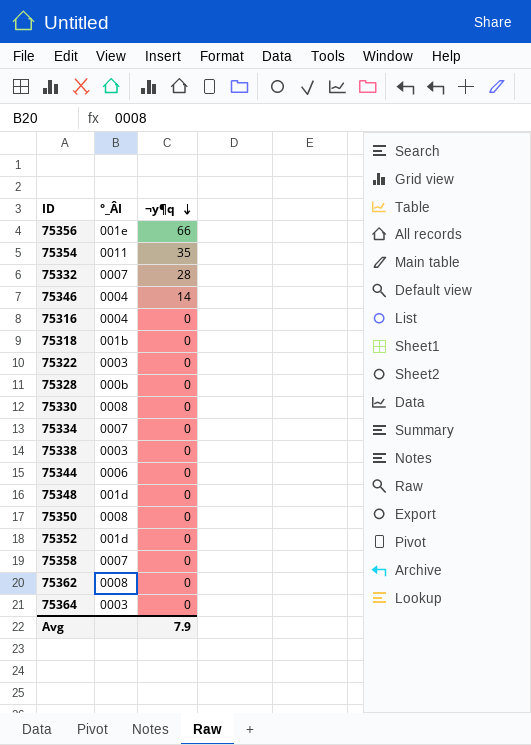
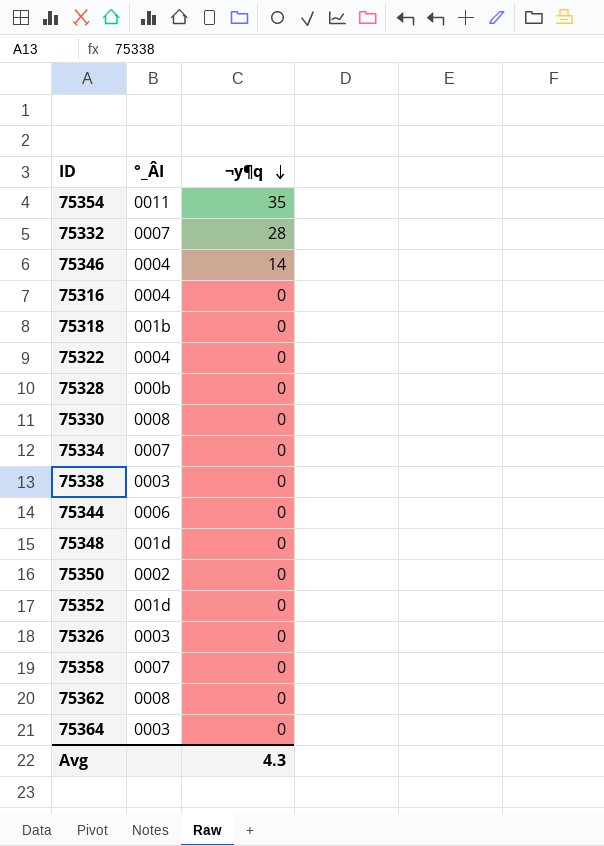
row 75356: 001e | 66 -> none
75322 | °_ÂI: 0003 -> 0004
75350 | °_ÂI: 0008 -> 0002
row 75326: none -> 0003 | 0
Avg | ¬y¶q: 7.9 -> 4.3

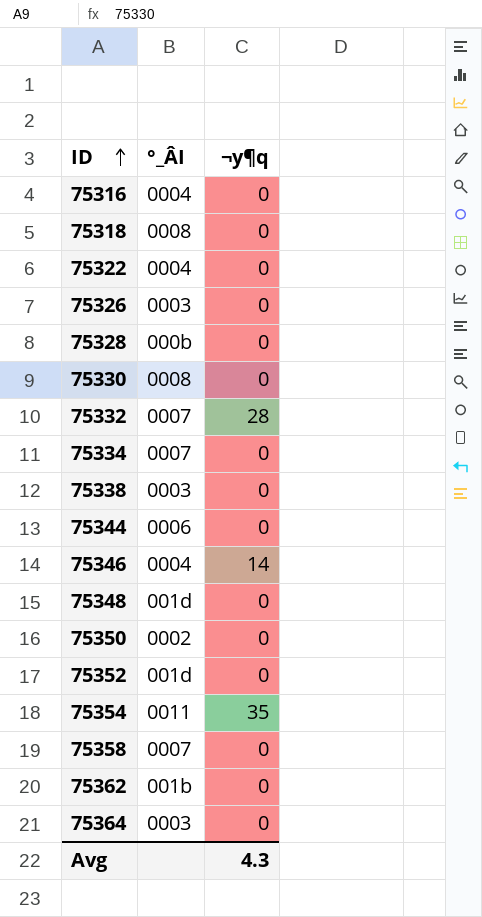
row order: ¬y¶q descending -> ID ascending
75318 | °_ÂI: 001b -> 0008
75362 | °_ÂI: 0008 -> 001b

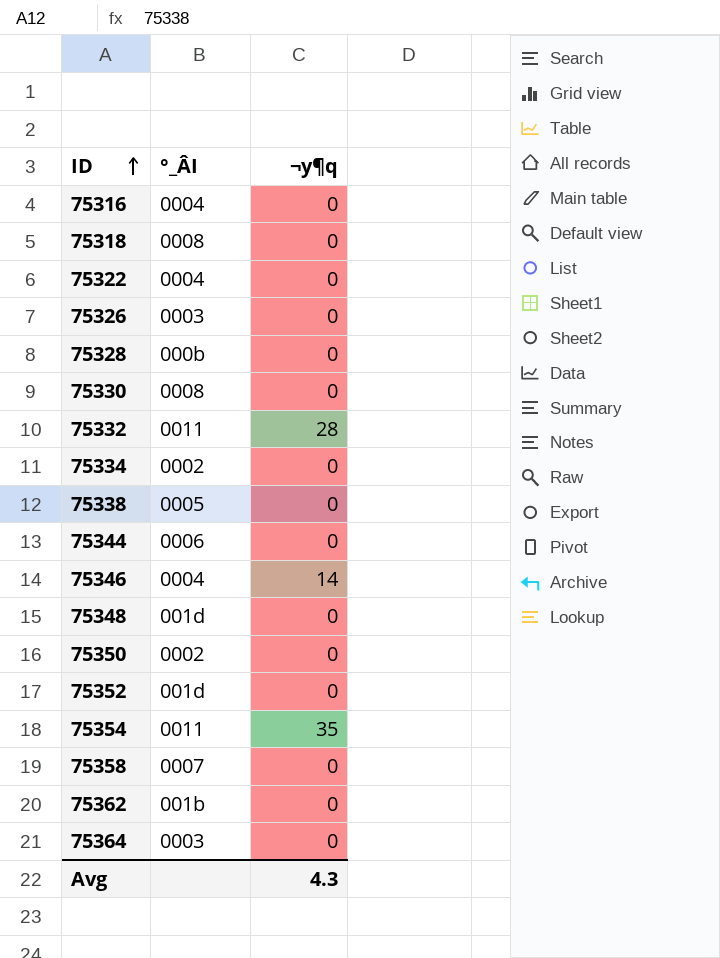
75332 | °_ÂI: 0007 -> 0011
75334 | °_ÂI: 0007 -> 0002
75338 | °_ÂI: 0003 -> 0005

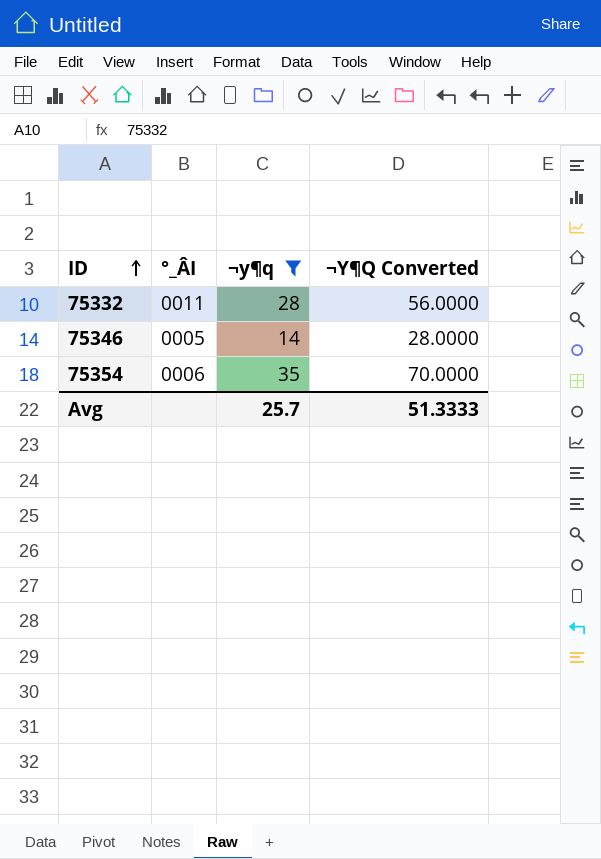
filter: none -> ¬y¶q != 0
column ¬Y¶Q Converted | formula: none -> [¬y¶q] * 2
75346 | °_ÂI: 0004 -> 0005
75354 | °_ÂI: 0011 -> 0006
Avg | ¬y¶q: 4.3 -> 25.7

